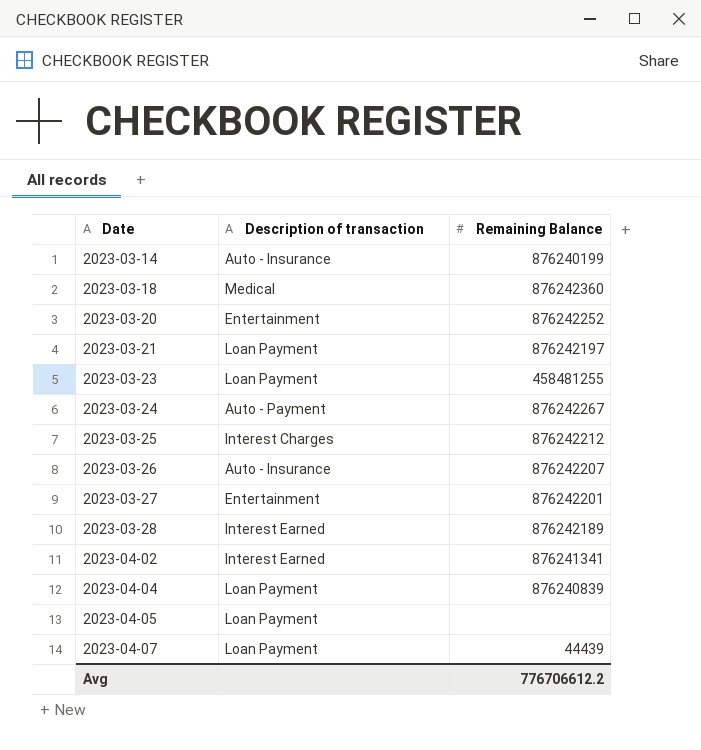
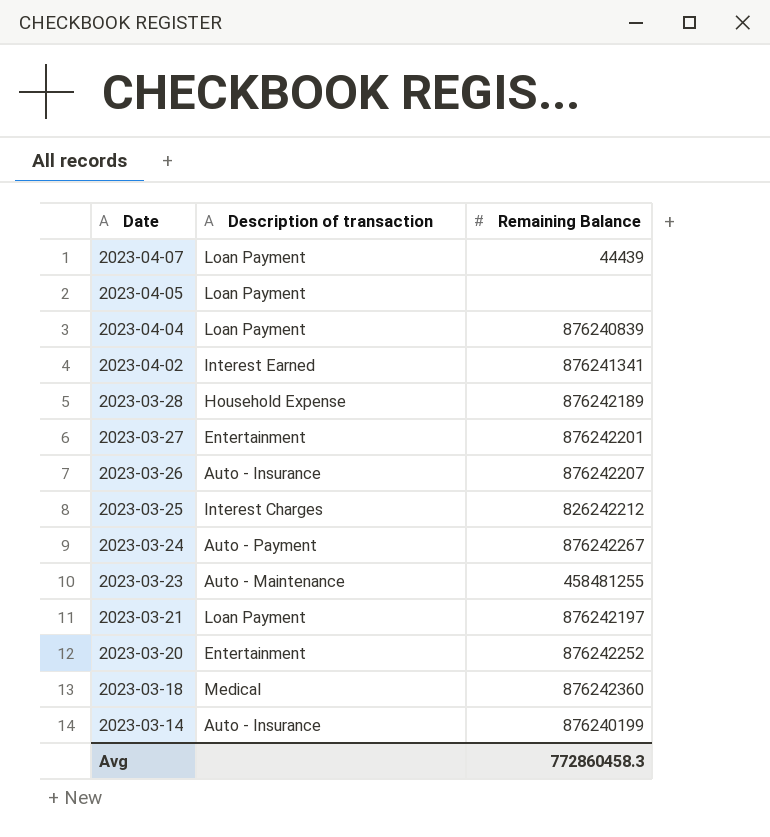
row order: Date ascending -> Date descending
2023-03-28 | Description of transaction: Interest Earned -> Household Expense
2023-03-25 | Remaining Balance: 876242212 -> 826242212
2023-03-23 | Description of transaction: Loan Payment -> Auto - Maintenance
Avg | Remaining Balance: 776706612.2 -> 772860458.3

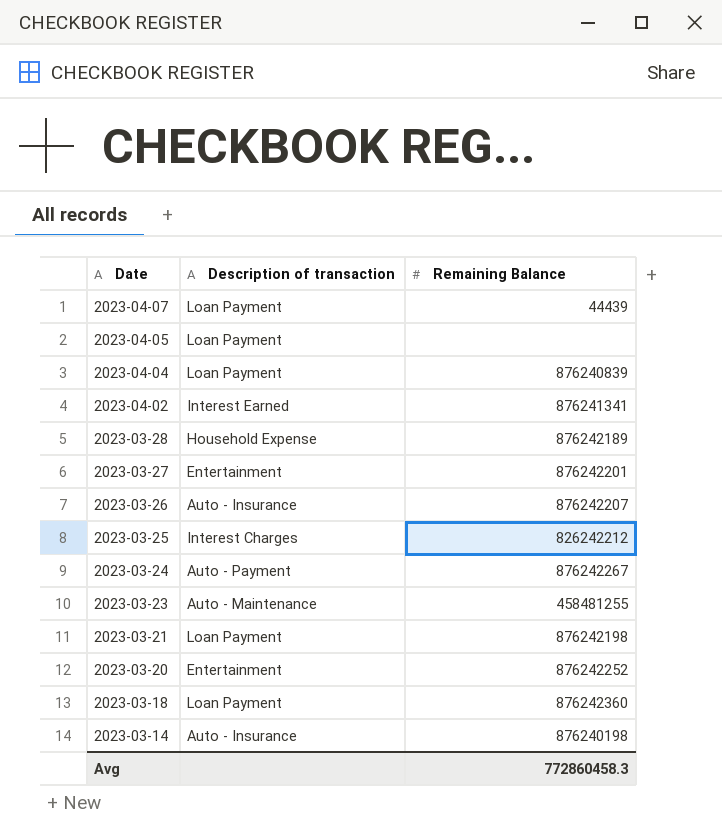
2023-03-21 | Remaining Balance: 876242197 -> 876242198
2023-03-18 | Description of transaction: Medical -> Loan Payment
2023-03-14 | Remaining Balance: 876240199 -> 876240198

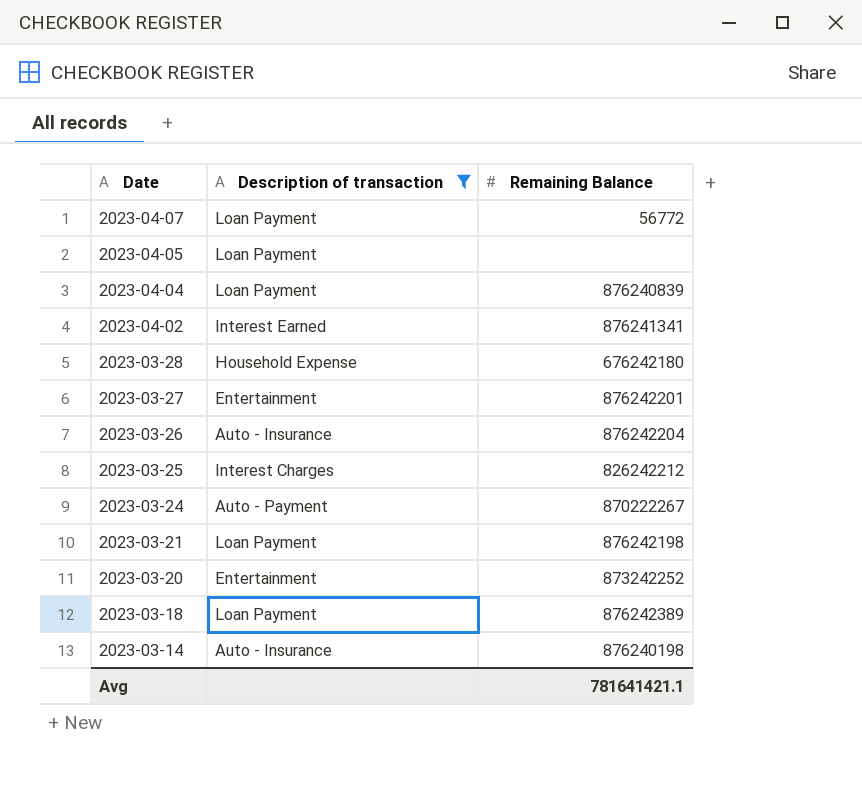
filter: none -> Description of transaction != Auto - Maintenance
2023-04-07 | Remaining Balance: 44439 -> 56772
2023-03-28 | Remaining Balance: 876242189 -> 676242180
2023-03-26 | Remaining Balance: 876242207 -> 876242204
2023-03-24 | Remaining Balance: 876242267 -> 870222267
2023-03-20 | Remaining Balance: 876242252 -> 873242252
2023-03-18 | Remaining Balance: 876242360 -> 876242389
Avg | Remaining Balance: 772860458.3 -> 781641421.1

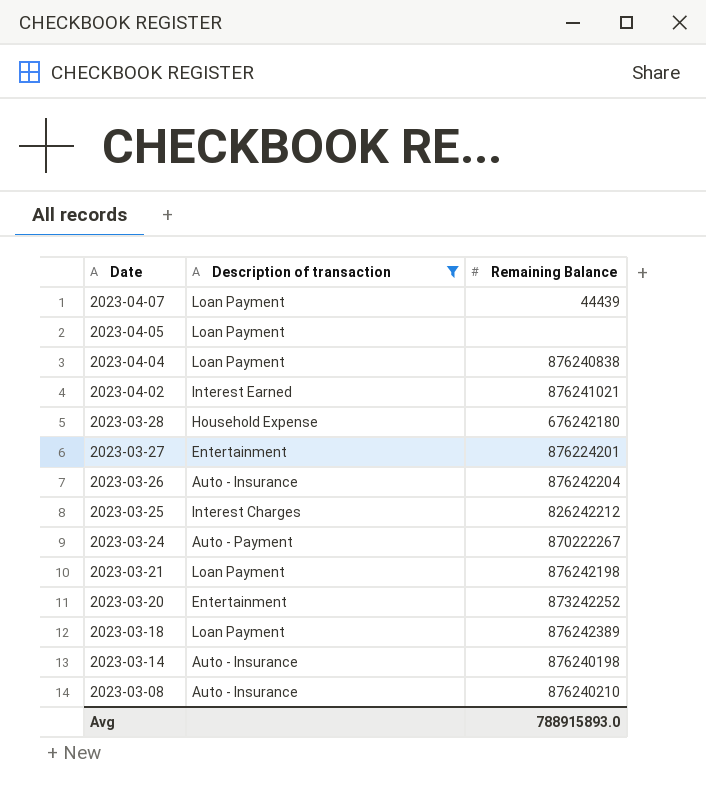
2023-04-07 | Remaining Balance: 56772 -> 44439
2023-04-04 | Remaining Balance: 876240839 -> 876240838
2023-04-02 | Remaining Balance: 876241341 -> 876241021
2023-03-27 | Remaining Balance: 876242201 -> 876224201
row 2023-03-08: none -> Auto - Insurance | 876240210
Avg | Remaining Balance: 781641421.1 -> 788915893.0

